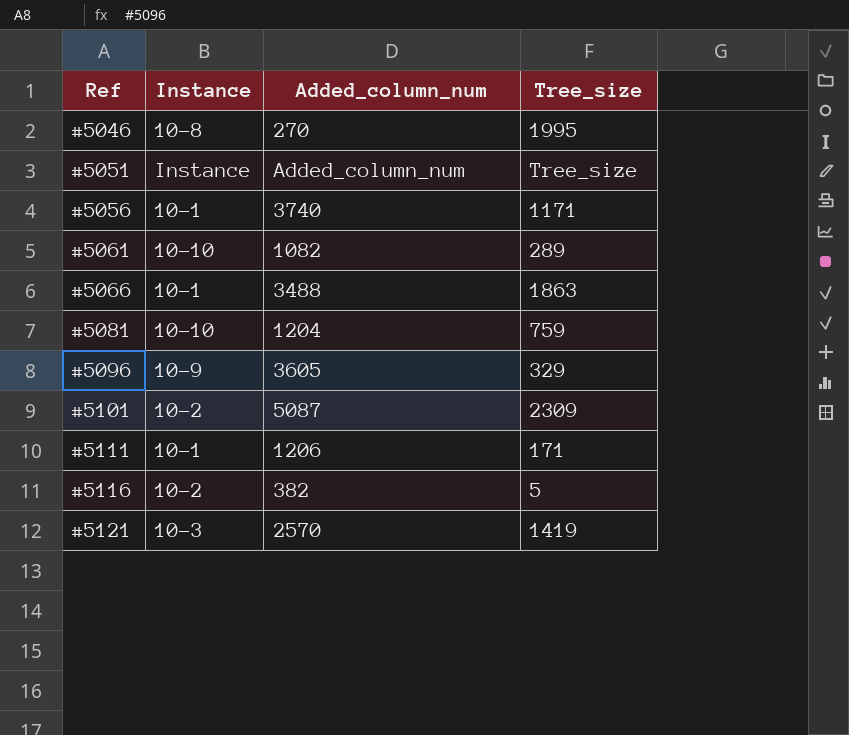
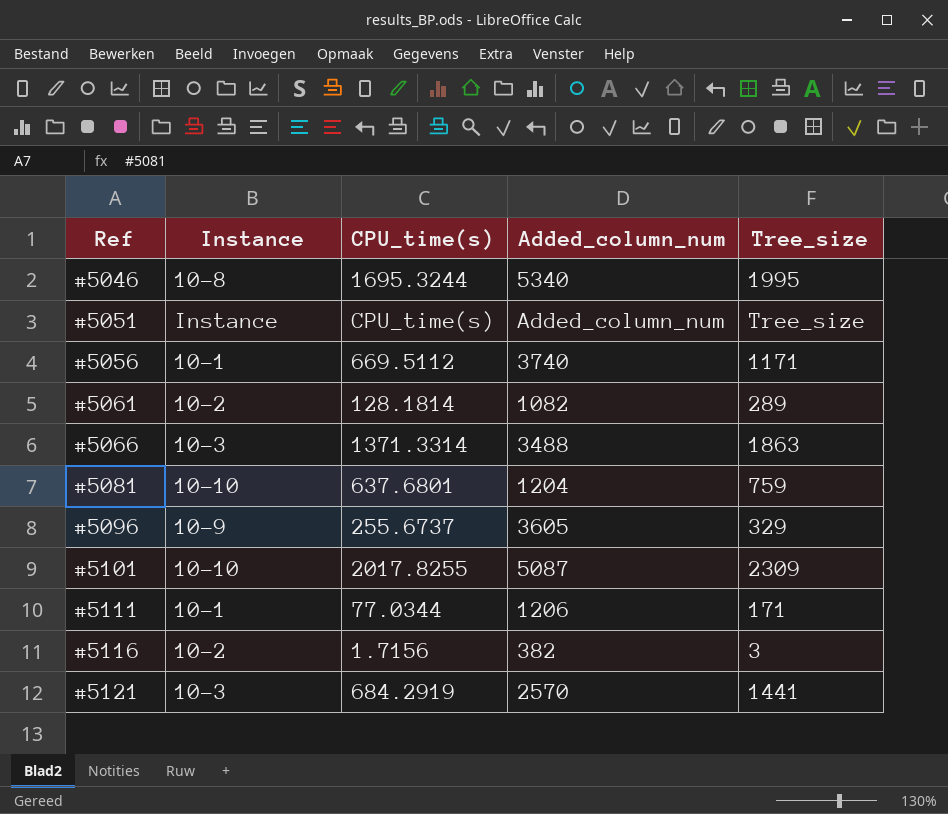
column CPU_time(s) | position: none -> 3
#5046 | Added_column_num: 270 -> 5340
#5061 | Instance: 10-10 -> 10-2
#5066 | Instance: 10-1 -> 10-3
#5101 | Instance: 10-2 -> 10-10
#5116 | Tree_size: 5 -> 3
#5121 | Tree_size: 1419 -> 1441

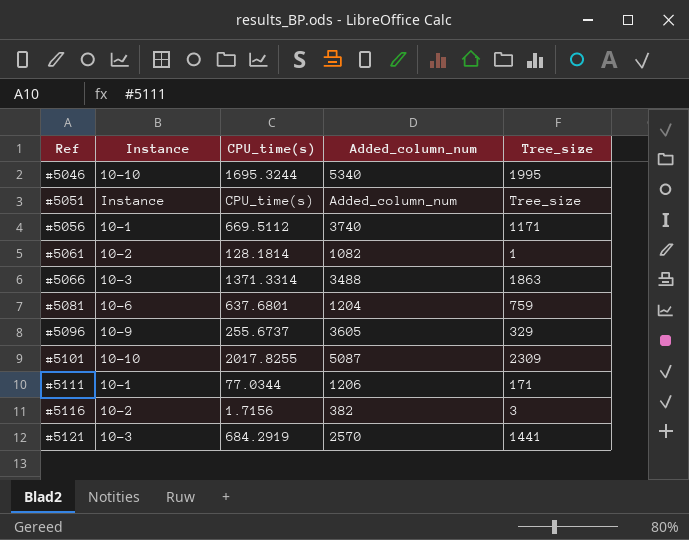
#5046 | Instance: 10-8 -> 10-10
#5061 | Tree_size: 289 -> 1
#5081 | Instance: 10-10 -> 10-6

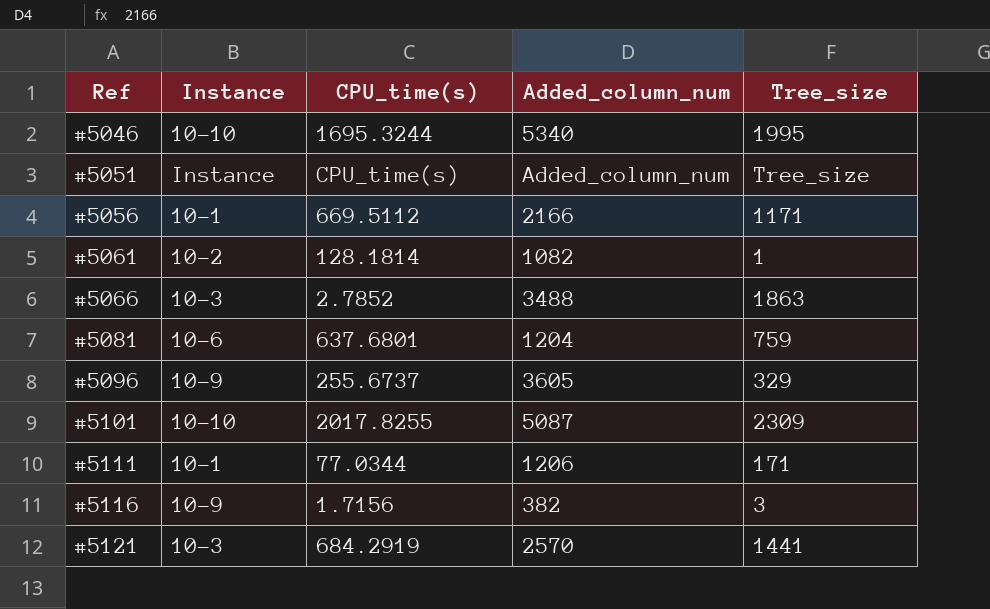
#5056 | Added_column_num: 3740 -> 2166
#5066 | CPU_time(s): 1371.3314 -> 2.7852
#5116 | Instance: 10-2 -> 10-9

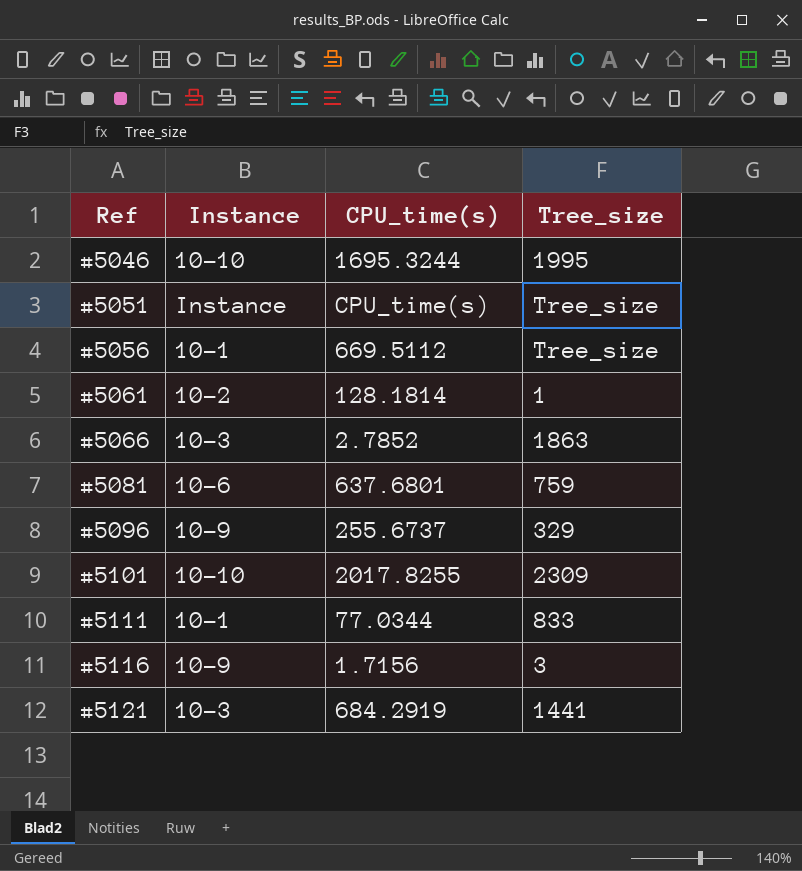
column Added_column_num | position: 4 -> none
#5056 | Tree_size: 1171 -> Tree_size
#5111 | Tree_size: 171 -> 833

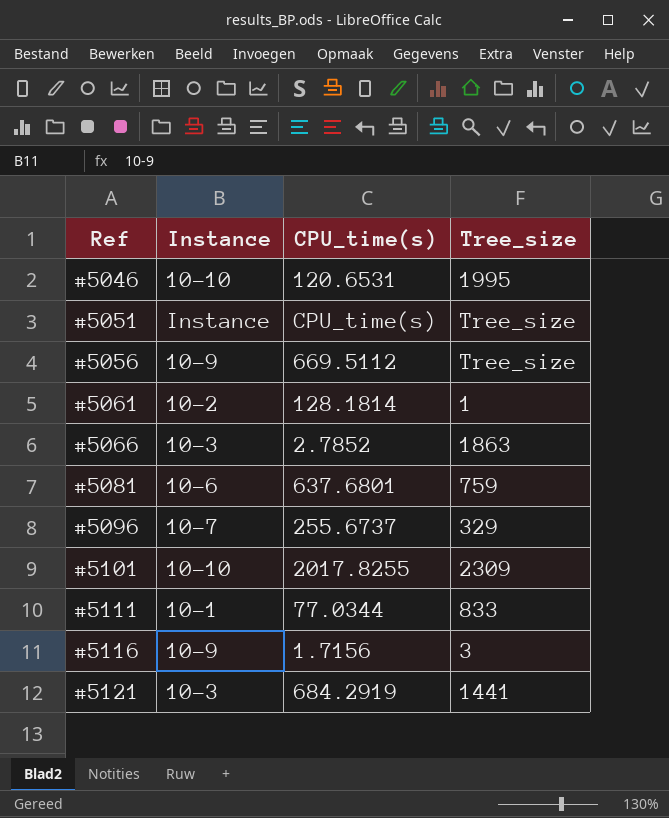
#5046 | CPU_time(s): 1695.3244 -> 120.6531
#5056 | Instance: 10-1 -> 10-9
#5096 | Instance: 10-9 -> 10-7

